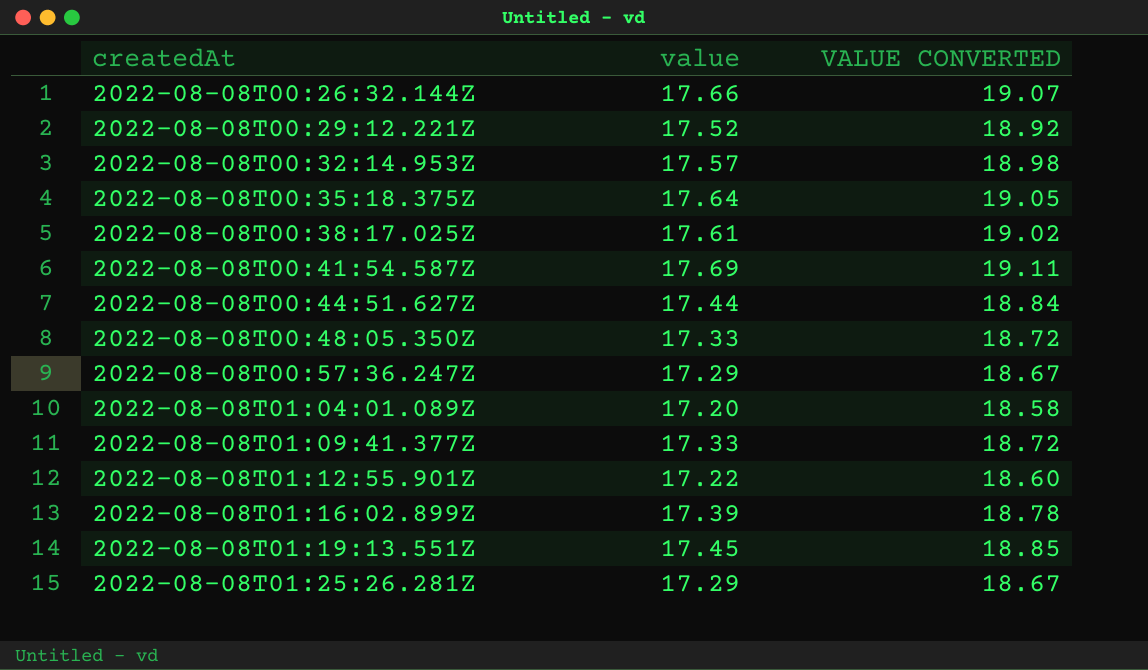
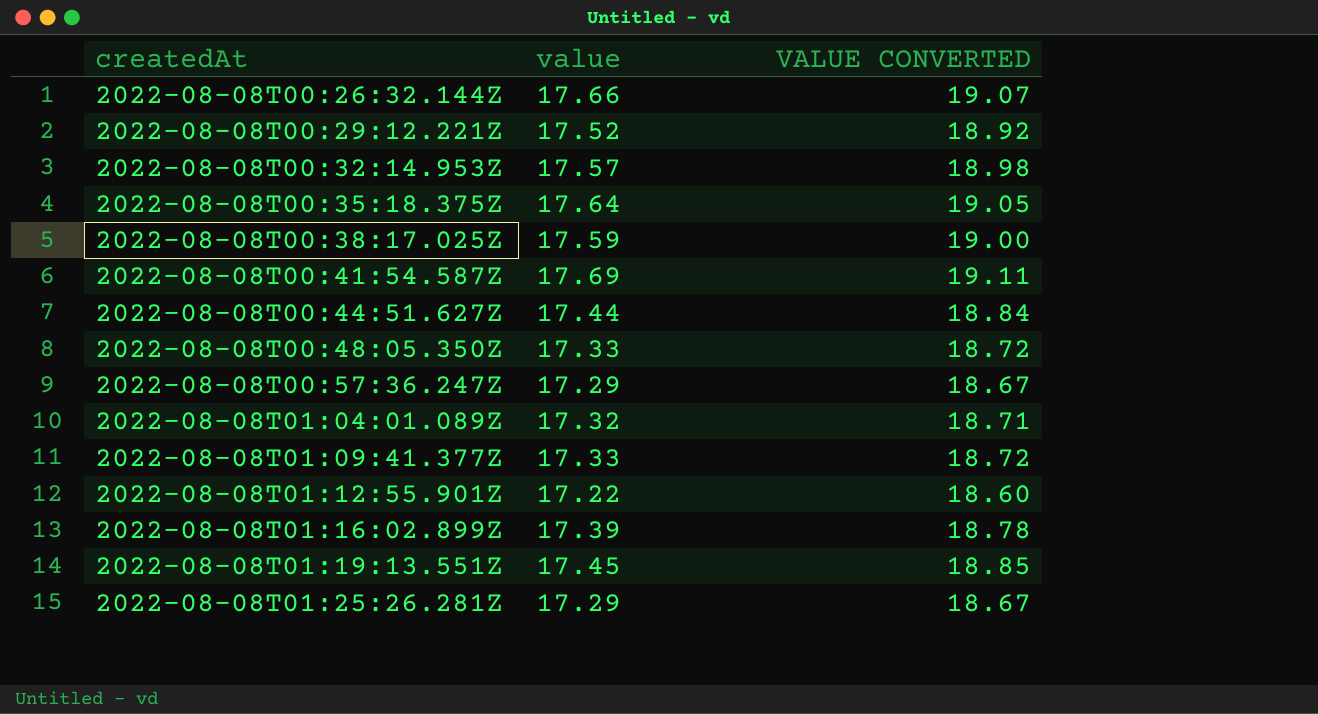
2022-08-08T00:38:17.025Z | value: 17.61 -> 17.59
2022-08-08T00:38:17.025Z | VALUE CONVERTED: 19.02 -> 19.00
2022-08-08T01:04:01.089Z | value: 17.20 -> 17.32
2022-08-08T01:04:01.089Z | VALUE CONVERTED: 18.58 -> 18.71

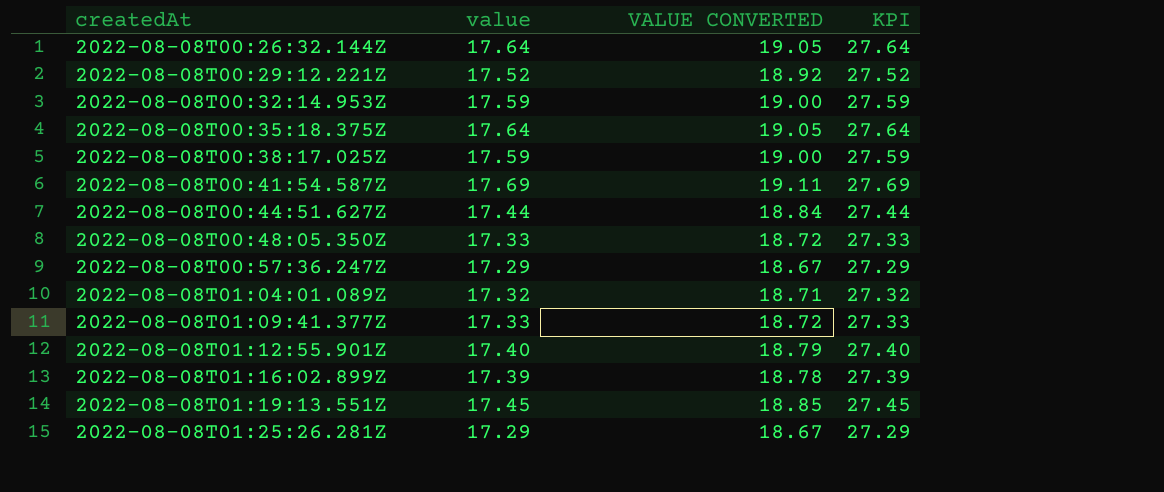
column KPI | formula: none -> [value] + 10
2022-08-08T00:26:32.144Z | value: 17.66 -> 17.64
2022-08-08T00:26:32.144Z | VALUE CONVERTED: 19.07 -> 19.05
2022-08-08T00:32:14.953Z | value: 17.57 -> 17.59
2022-08-08T00:32:14.953Z | VALUE CONVERTED: 18.98 -> 19.00
2022-08-08T01:12:55.901Z | value: 17.22 -> 17.40
2022-08-08T01:12:55.901Z | VALUE CONVERTED: 18.60 -> 18.79

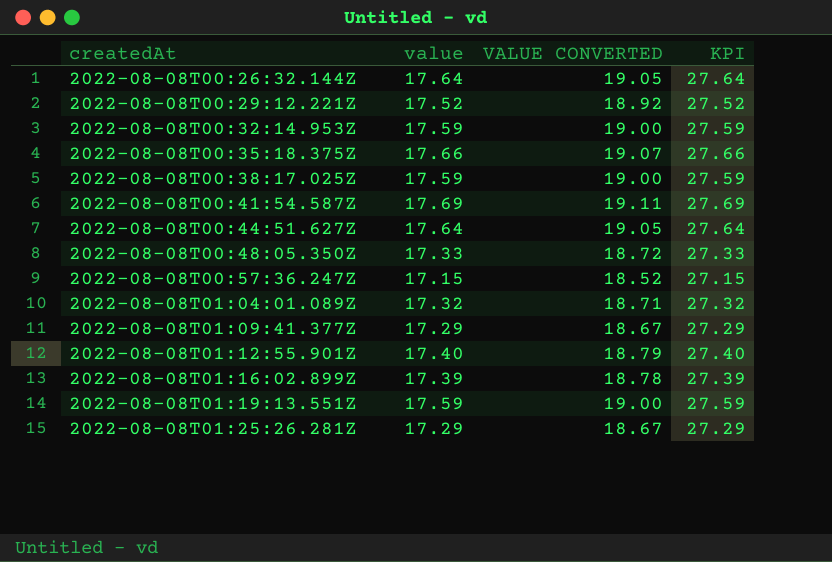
2022-08-08T00:35:18.375Z | value: 17.64 -> 17.66
2022-08-08T00:35:18.375Z | VALUE CONVERTED: 19.05 -> 19.07
2022-08-08T00:35:18.375Z | KPI: 27.64 -> 27.66
2022-08-08T00:44:51.627Z | value: 17.44 -> 17.64
2022-08-08T00:44:51.627Z | VALUE CONVERTED: 18.84 -> 19.05
2022-08-08T00:44:51.627Z | KPI: 27.44 -> 27.64
2022-08-08T00:57:36.247Z | value: 17.29 -> 17.15
2022-08-08T00:57:36.247Z | VALUE CONVERTED: 18.67 -> 18.52
2022-08-08T00:57:36.247Z | KPI: 27.29 -> 27.15
2022-08-08T01:09:41.377Z | value: 17.33 -> 17.29
2022-08-08T01:09:41.377Z | VALUE CONVERTED: 18.72 -> 18.67
2022-08-08T01:09:41.377Z | KPI: 27.33 -> 27.29
2022-08-08T01:19:13.551Z | value: 17.45 -> 17.59
2022-08-08T01:19:13.551Z | VALUE CONVERTED: 18.85 -> 19.00
2022-08-08T01:19:13.551Z | KPI: 27.45 -> 27.59

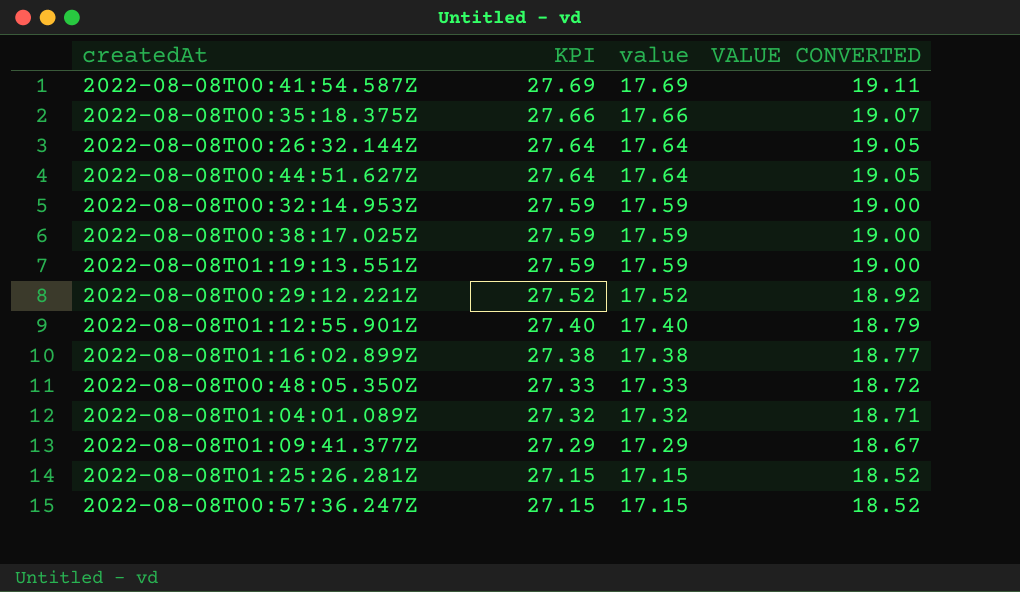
row order: createdAt ascending -> KPI descending
column KPI | position: 4 -> 2
2022-08-08T01:16:02.899Z | KPI: 27.39 -> 27.38
2022-08-08T01:16:02.899Z | value: 17.39 -> 17.38
2022-08-08T01:16:02.899Z | VALUE CONVERTED: 18.78 -> 18.77
2022-08-08T01:25:26.281Z | KPI: 27.29 -> 27.15
2022-08-08T01:25:26.281Z | value: 17.29 -> 17.15
2022-08-08T01:25:26.281Z | VALUE CONVERTED: 18.67 -> 18.52

